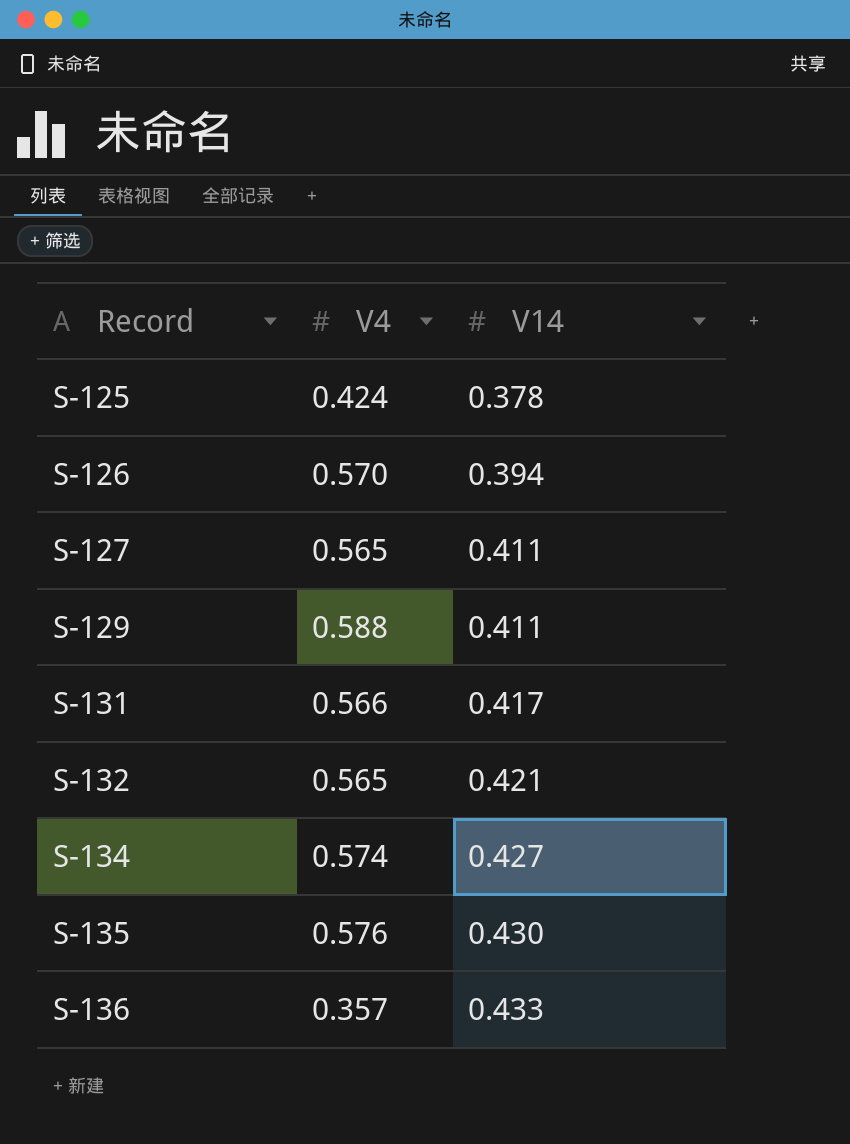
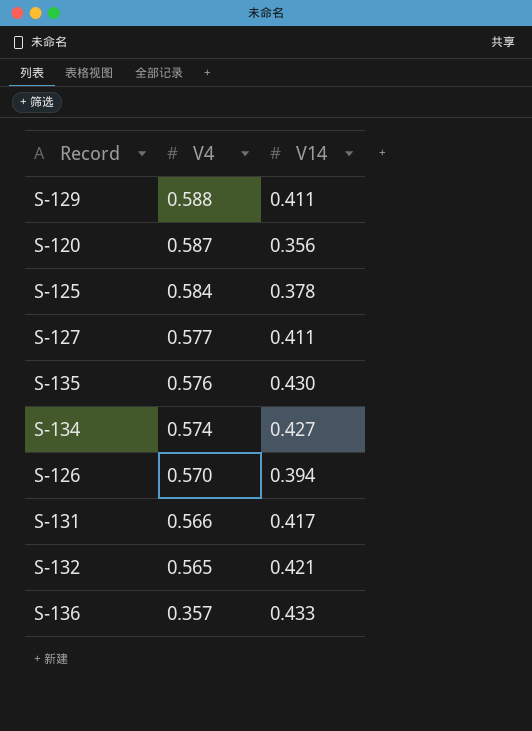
row order: Record ascending -> V4 descending
row S-120: none -> 0.587 | 0.356
S-125 | V4: 0.424 -> 0.584
S-127 | V4: 0.565 -> 0.577

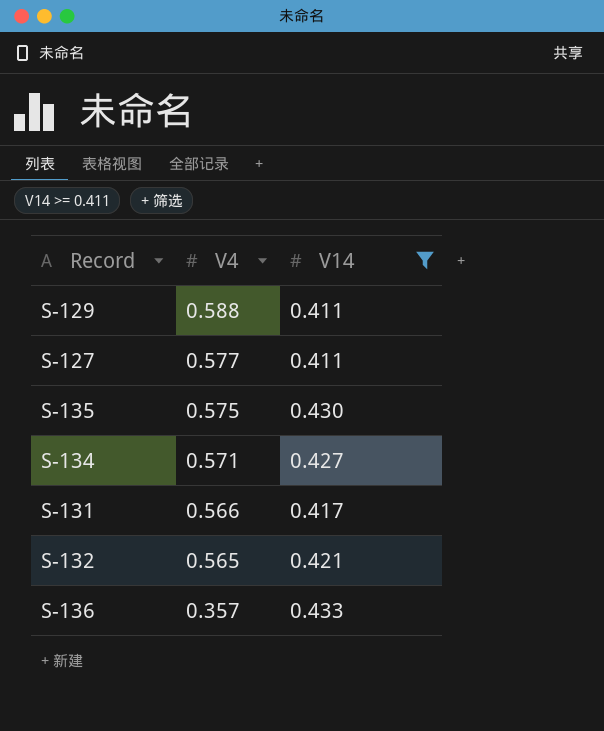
filter: none -> V14 >= 0.411
S-135 | V4: 0.576 -> 0.575
S-134 | V4: 0.574 -> 0.571

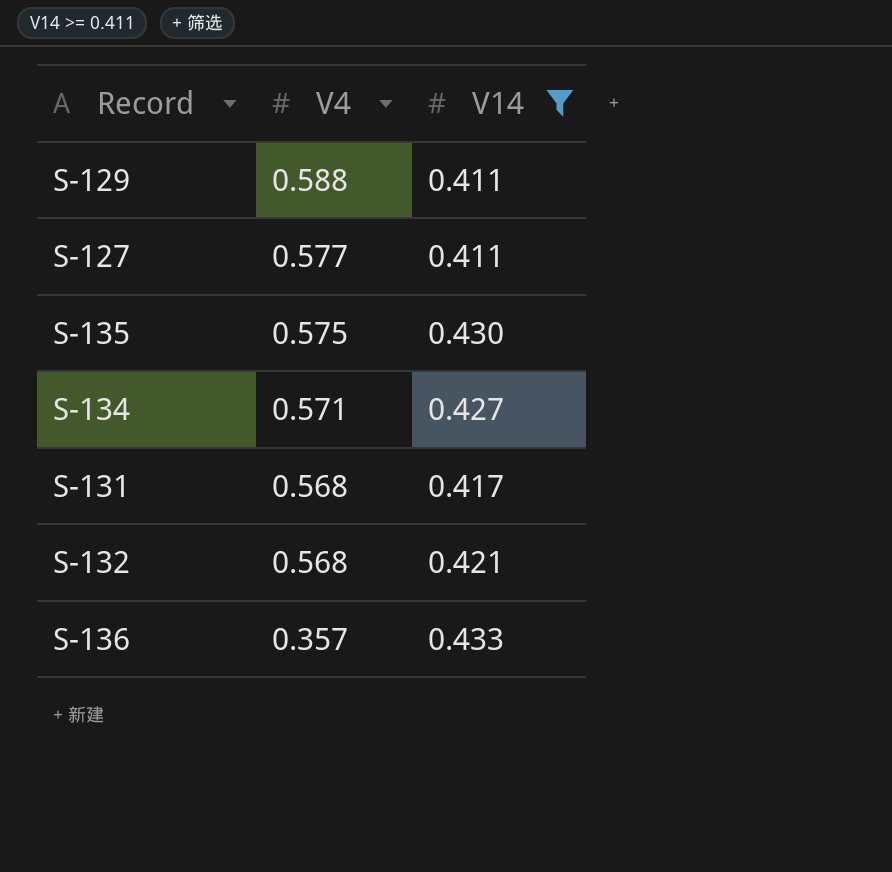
S-131 | V4: 0.566 -> 0.568
S-132 | V4: 0.565 -> 0.568

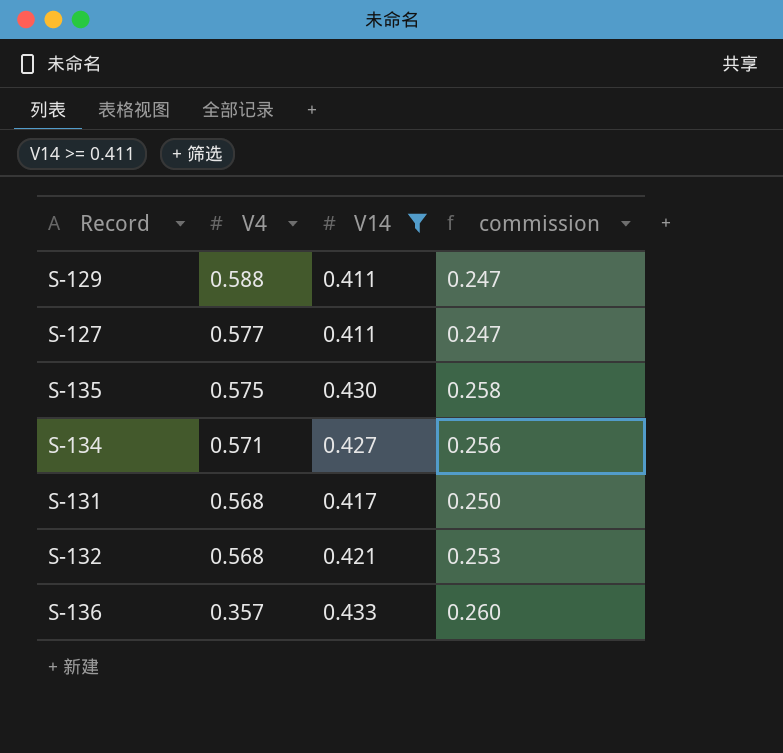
column commission | formula: none -> [V14] * 0.6

